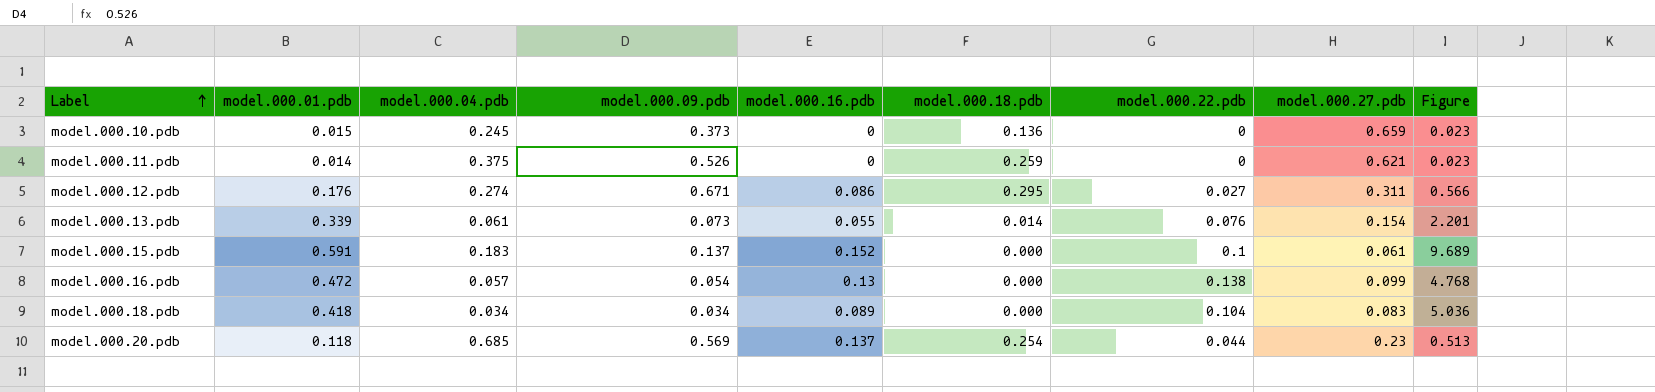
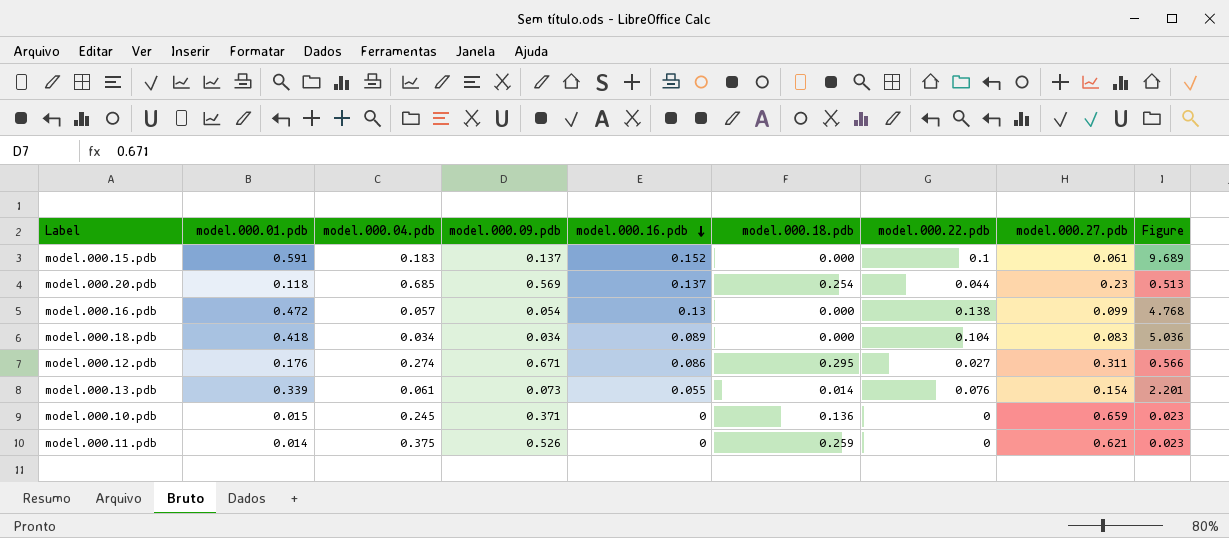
row order: Label ascending -> model.000.16.pdb descending
model.000.10.pdb | model.000.09.pdb: 0.373 -> 0.371

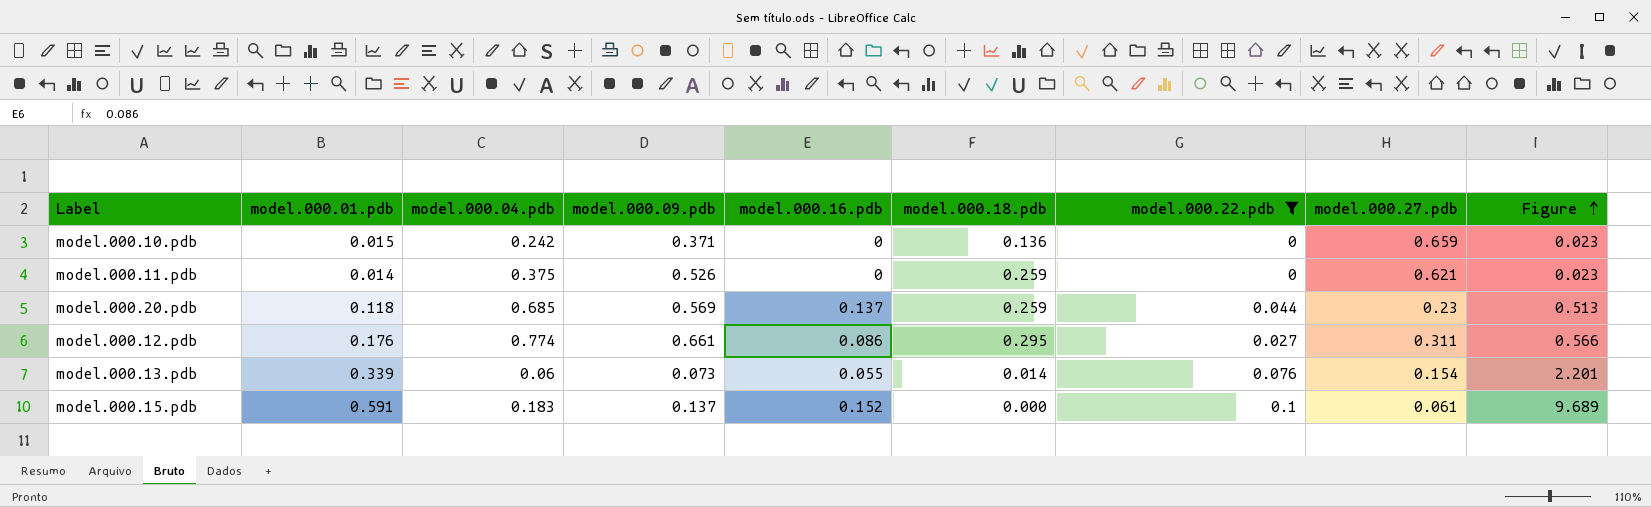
filter: none -> model.000.22.pdb <= 0.1
row order: model.000.16.pdb descending -> Figure ascending
model.000.10.pdb | model.000.04.pdb: 0.245 -> 0.242
model.000.20.pdb | model.000.18.pdb: 0.254 -> 0.259
model.000.12.pdb | model.000.04.pdb: 0.274 -> 0.774
model.000.12.pdb | model.000.09.pdb: 0.671 -> 0.661
model.000.13.pdb | model.000.04.pdb: 0.061 -> 0.06

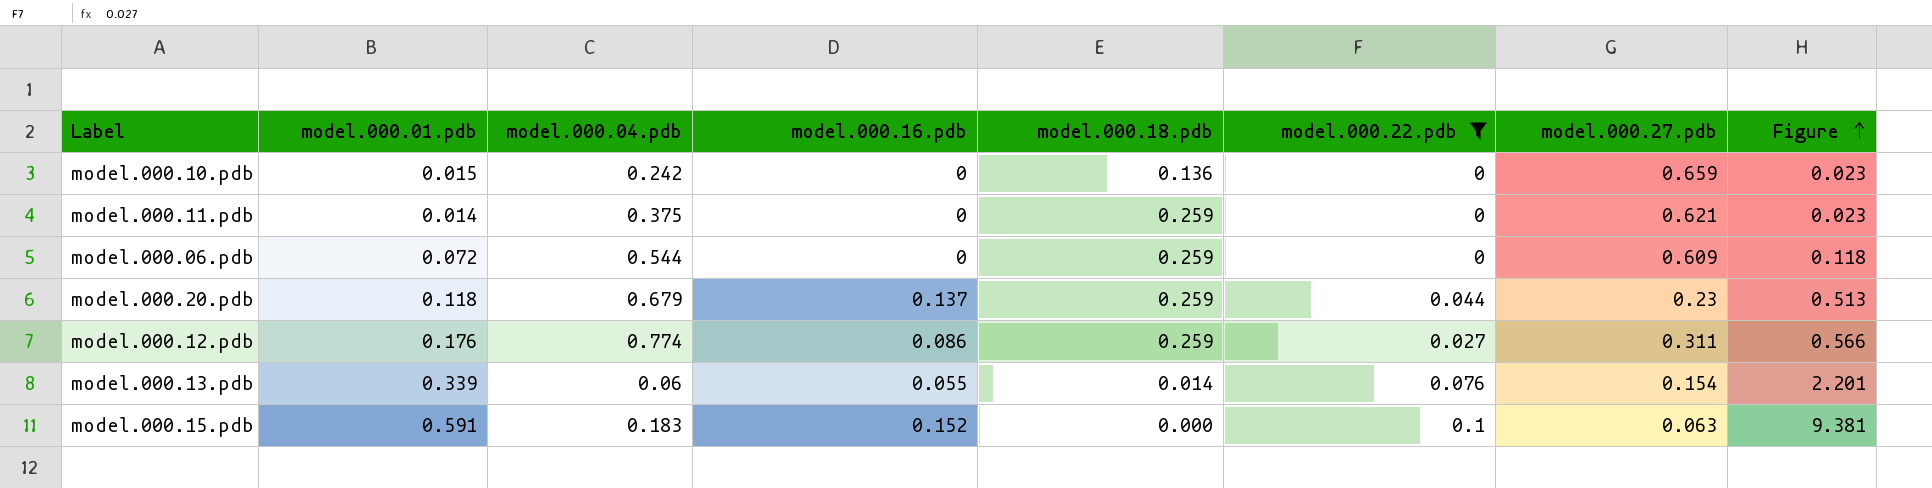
column model.000.09.pdb | position: 4 -> none
row model.000.06.pdb: none -> 0.072 | 0.544 | 0 | 0.259 | 0 | 0.609 | 0.118
model.000.20.pdb | model.000.04.pdb: 0.685 -> 0.679
model.000.12.pdb | model.000.18.pdb: 0.295 -> 0.259
model.000.15.pdb | model.000.27.pdb: 0.061 -> 0.063
model.000.15.pdb | Figure: 9.689 -> 9.381

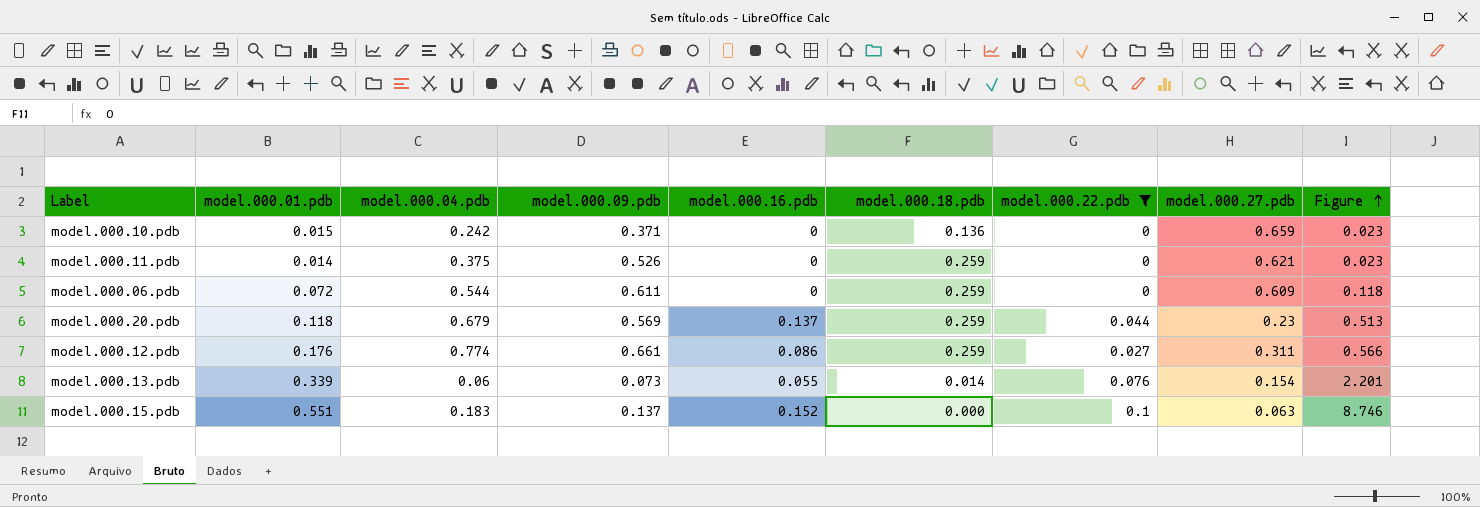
column model.000.09.pdb | position: none -> 4
model.000.15.pdb | model.000.01.pdb: 0.591 -> 0.551
model.000.15.pdb | Figure: 9.381 -> 8.746

